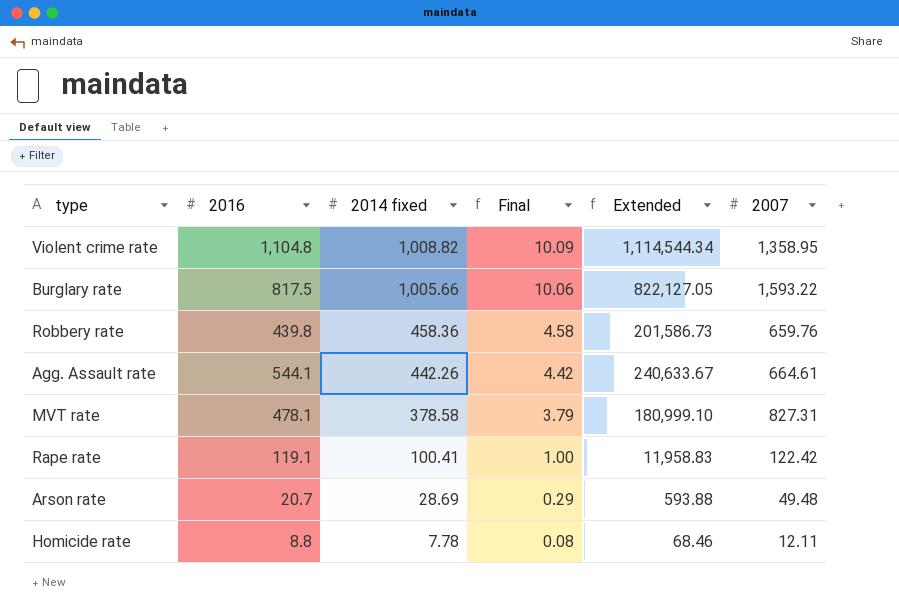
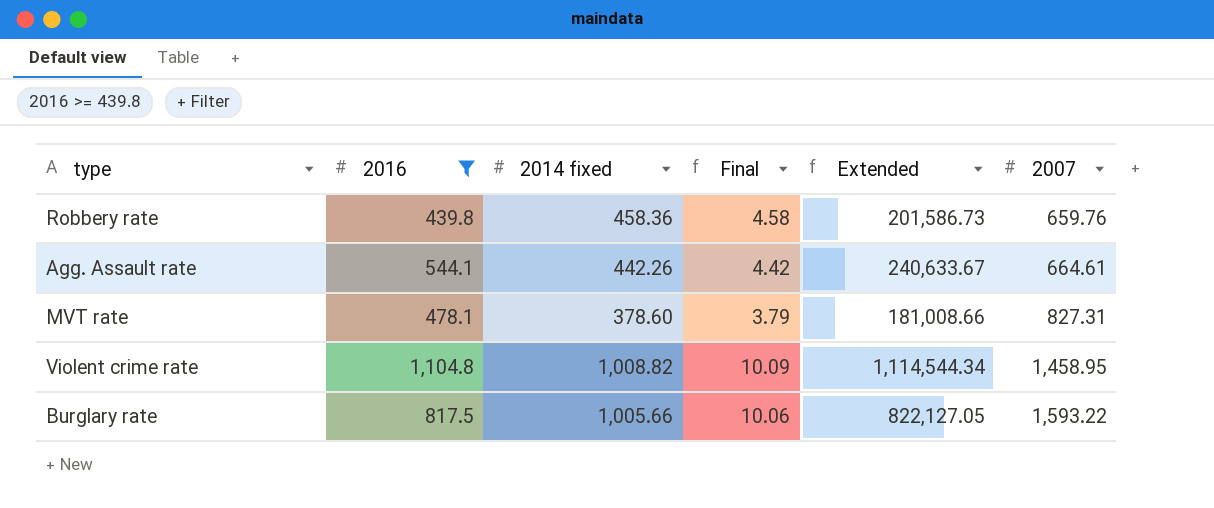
filter: none -> 2016 >= 439.8
row order: 2014 fixed descending -> 2007 ascending
MVT rate | 2014 fixed: 378.58 -> 378.60
MVT rate | Extended: 180,999.10 -> 181,008.66
Violent crime rate | 2007: 1,358.95 -> 1,458.95

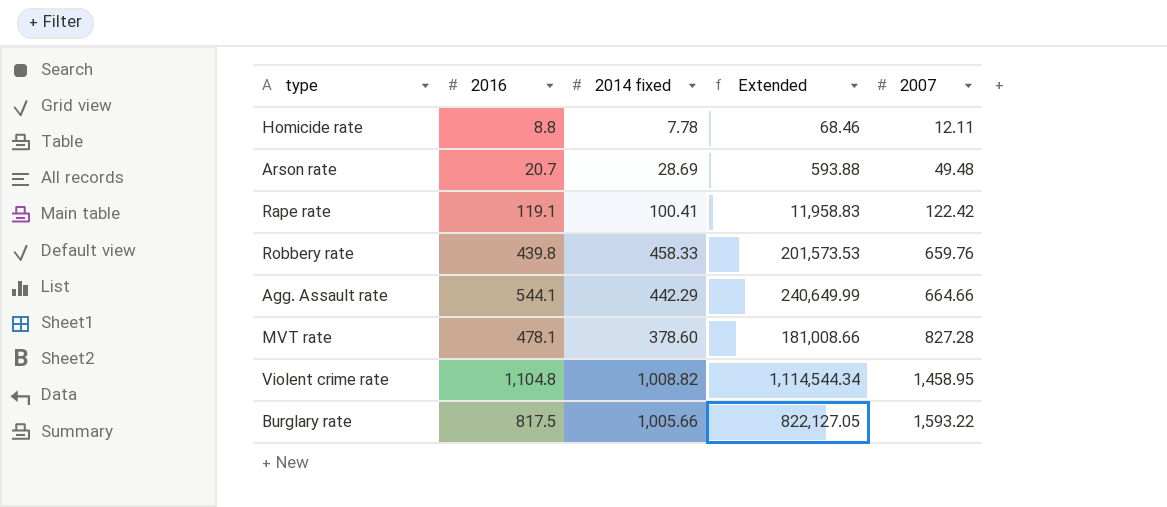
filter: 2016 >= 439.8 -> none
column Final | formula: [2014 fixed] * 0.01 -> none
Robbery rate | 2014 fixed: 458.36 -> 458.33
Robbery rate | Extended: 201,586.73 -> 201,573.53
Agg. Assault rate | 2014 fixed: 442.26 -> 442.29
Agg. Assault rate | Extended: 240,633.67 -> 240,649.99
Agg. Assault rate | 2007: 664.61 -> 664.66
MVT rate | 2007: 827.31 -> 827.28

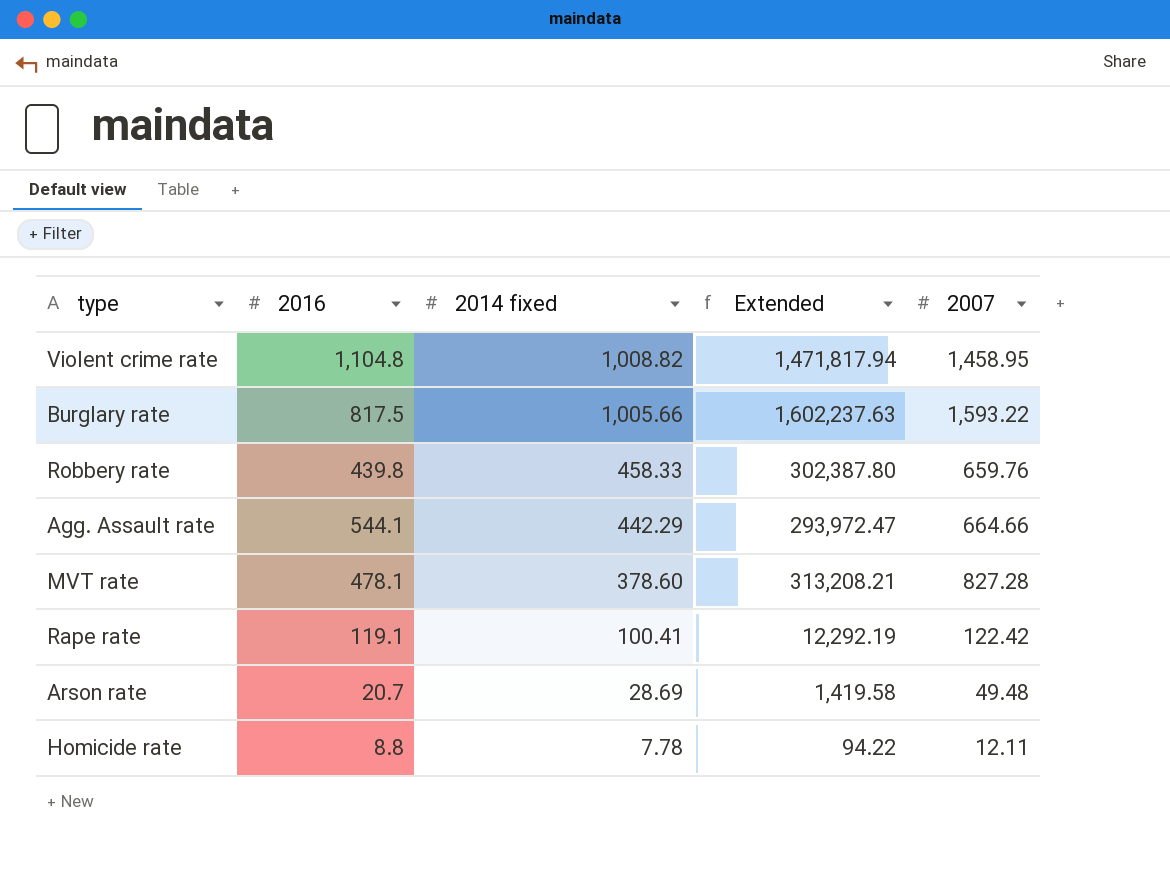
row order: 2007 ascending -> 2014 fixed descending
column Extended | formula: [2016] * [2014 fixed] -> [2014 fixed] * [2007]

